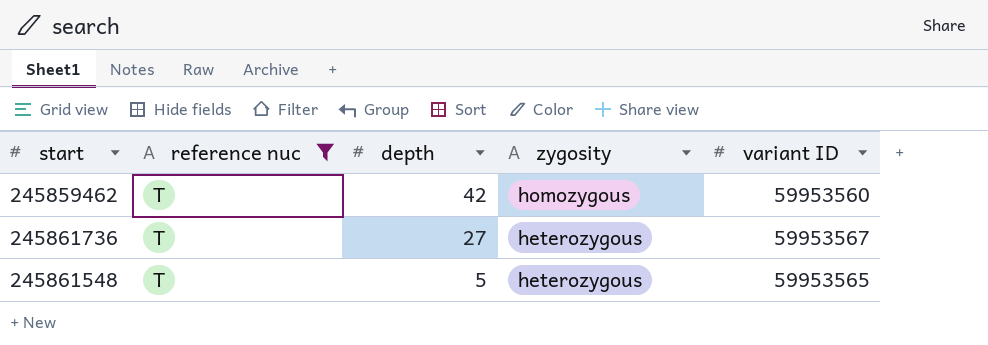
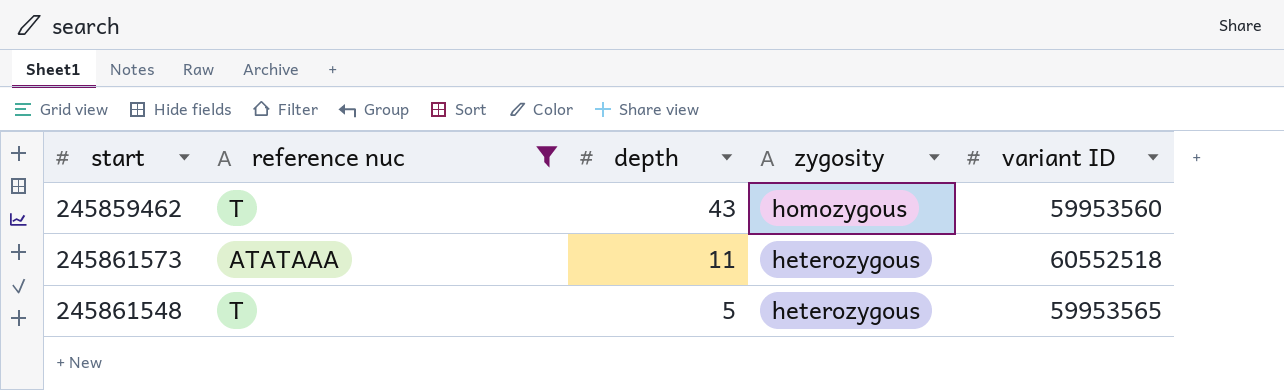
row 245861736: T | 27 | heterozygous | 59953567 -> none
245859462 | depth: 42 -> 43
row 245861573: none -> ATATAAA | 11 | heterozygous | 60552518

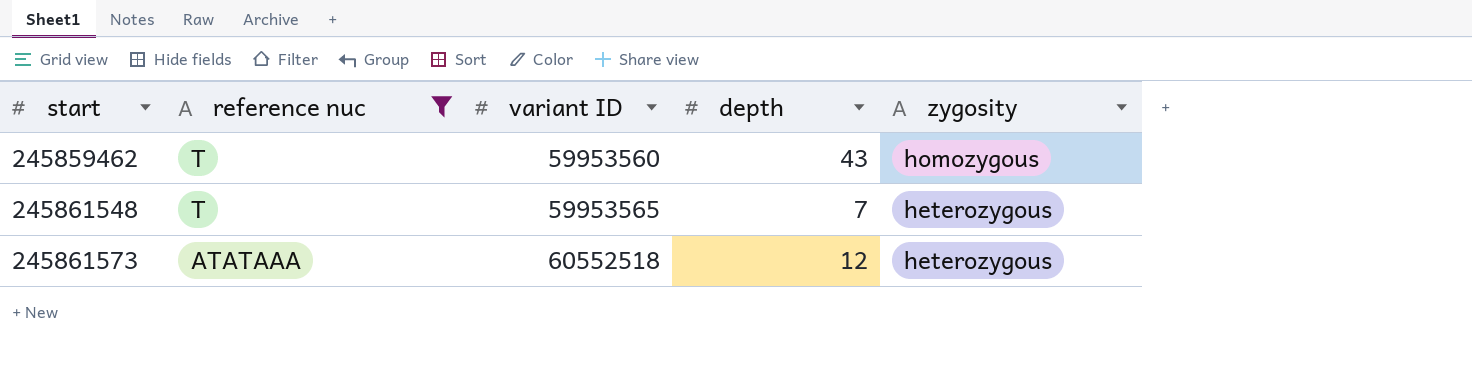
row order: depth descending -> start ascending
column variant ID | position: 5 -> 3
245861548 | depth: 5 -> 7
245861573 | depth: 11 -> 12

